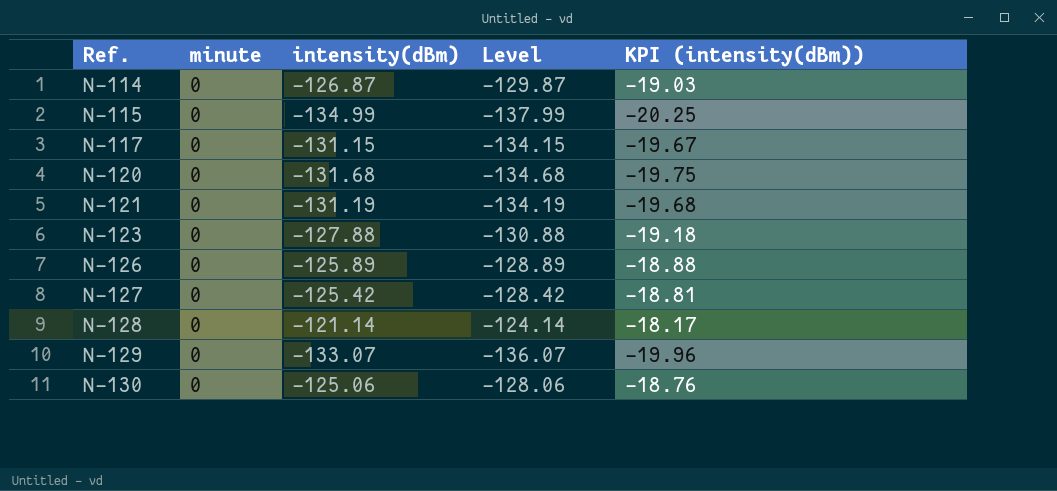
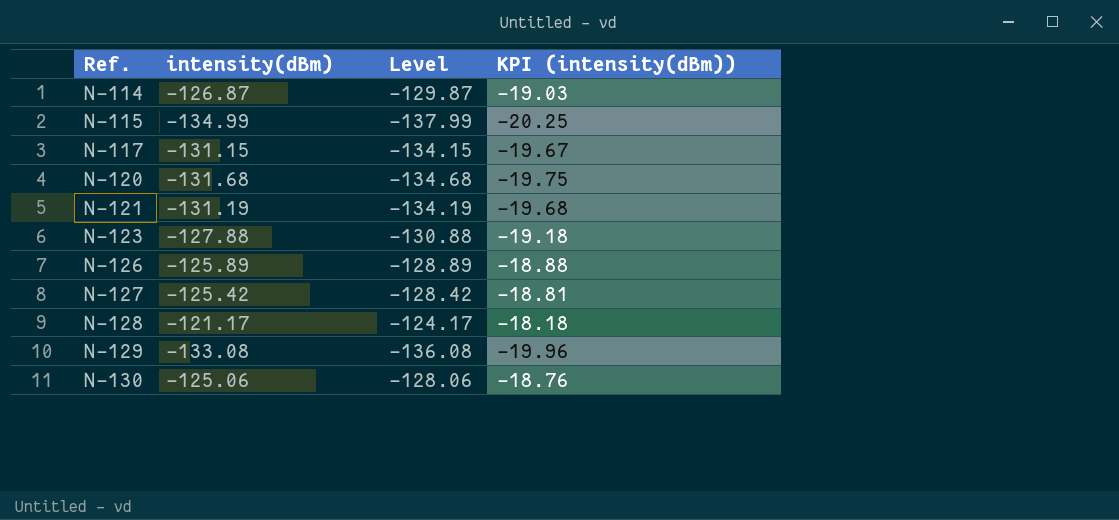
column minute | position: 2 -> none
N-128 | intensity(dBm): -121.14 -> -121.17
N-128 | Level: -124.14 -> -124.17
N-128 | KPI (intensity(dBm)): -18.17 -> -18.18
N-129 | intensity(dBm): -133.07 -> -133.08
N-129 | Level: -136.07 -> -136.08

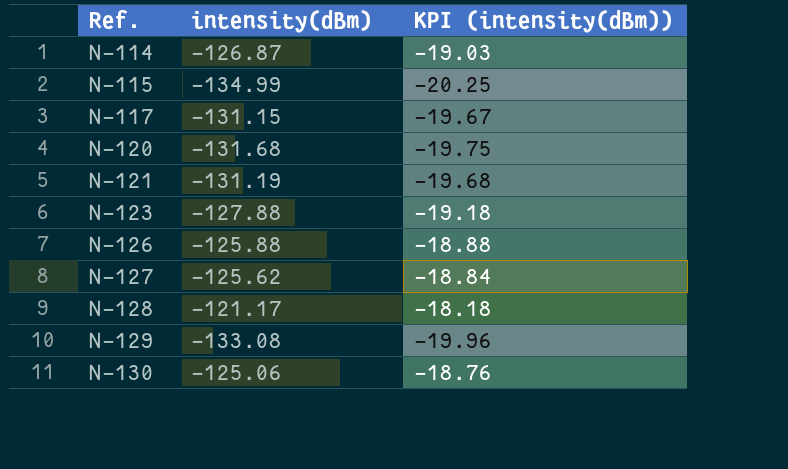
column Level | formula: [intensity(dBm)] - 3 -> none
N-126 | intensity(dBm): -125.89 -> -125.88
N-127 | intensity(dBm): -125.42 -> -125.62
N-127 | KPI (intensity(dBm)): -18.81 -> -18.84

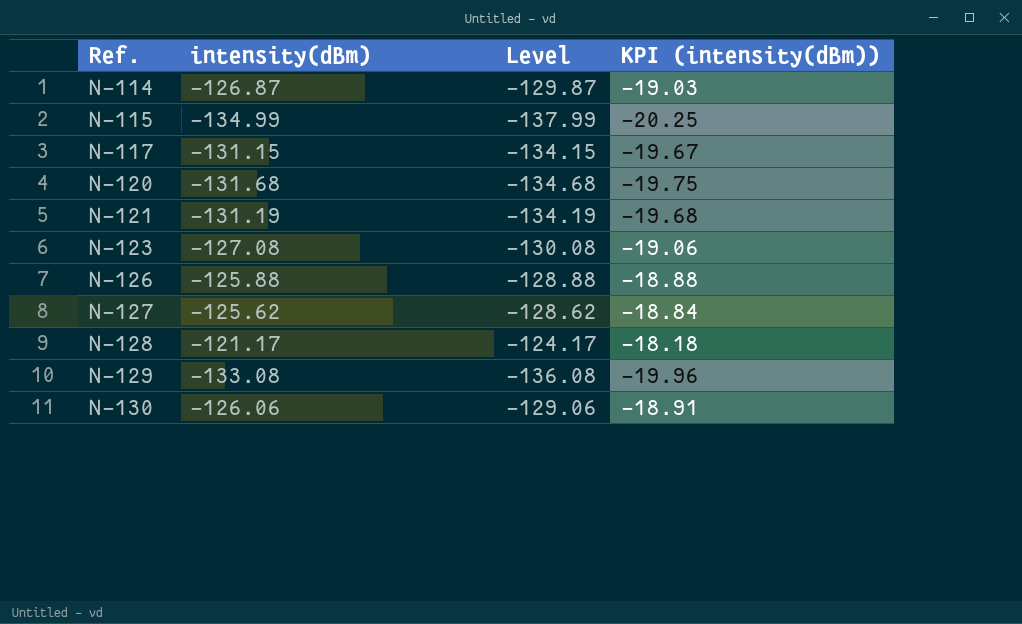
column Level | formula: none -> [intensity(dBm)] - 3
N-123 | intensity(dBm): -127.88 -> -127.08
N-123 | KPI (intensity(dBm)): -19.18 -> -19.06
N-130 | intensity(dBm): -125.06 -> -126.06
N-130 | KPI (intensity(dBm)): -18.76 -> -18.91

